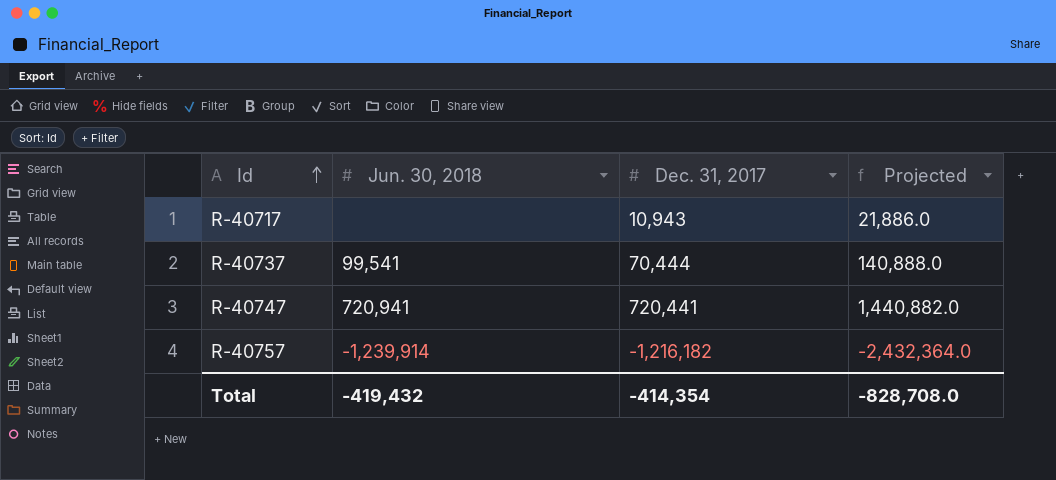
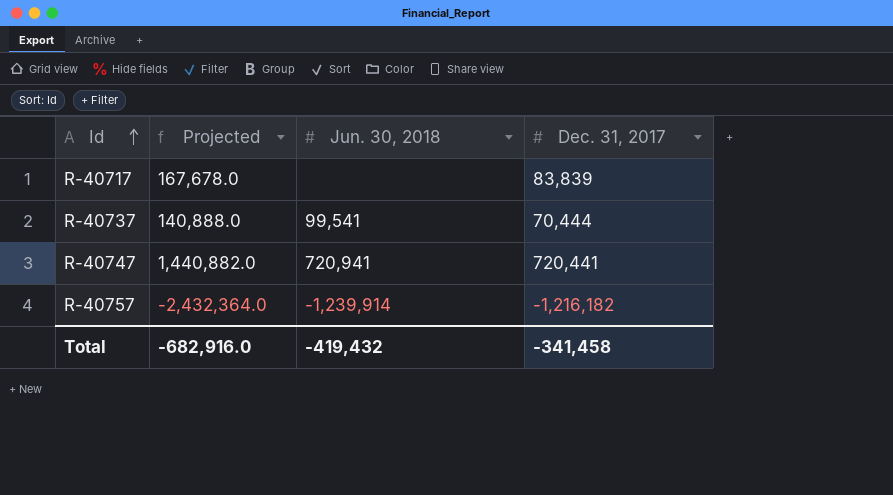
column Projected | position: 4 -> 2
R-40717 | Projected: 21,886.0 -> 167,678.0
R-40717 | Dec. 31, 2017: 10,943 -> 83,839
Total | Projected: -828,708.0 -> -682,916.0
Total | Dec. 31, 2017: -414,354 -> -341,458

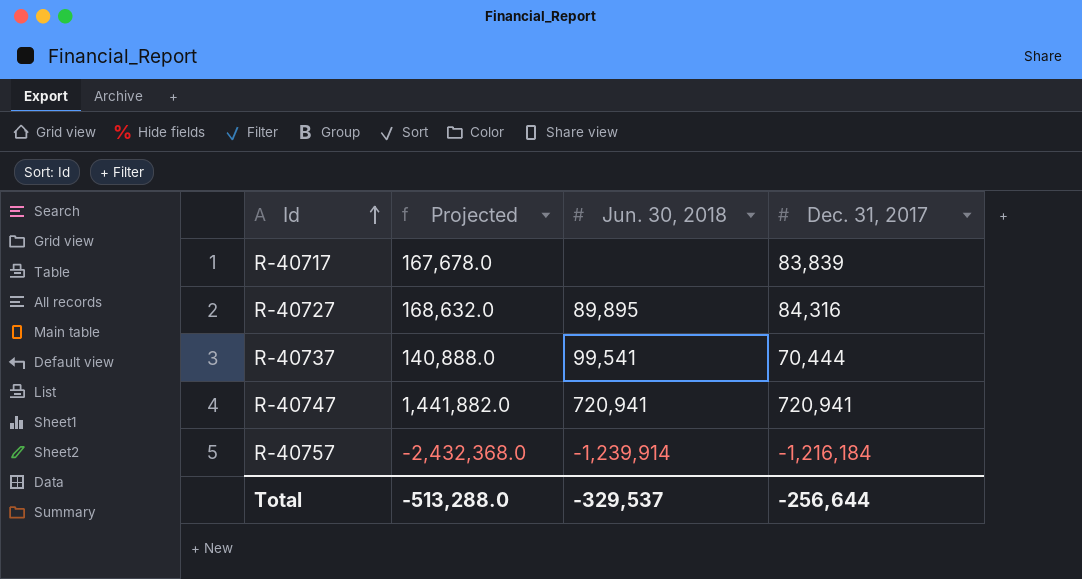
row R-40727: none -> 168,632.0 | 89,895 | 84,316
R-40747 | Projected: 1,440,882.0 -> 1,441,882.0
R-40747 | Dec. 31, 2017: 720,441 -> 720,941
R-40757 | Projected: -2,432,364.0 -> -2,432,368.0
R-40757 | Dec. 31, 2017: -1,216,182 -> -1,216,184
Total | Projected: -682,916.0 -> -513,288.0
Total | Jun. 30, 2018: -419,432 -> -329,537
Total | Dec. 31, 2017: -341,458 -> -256,644

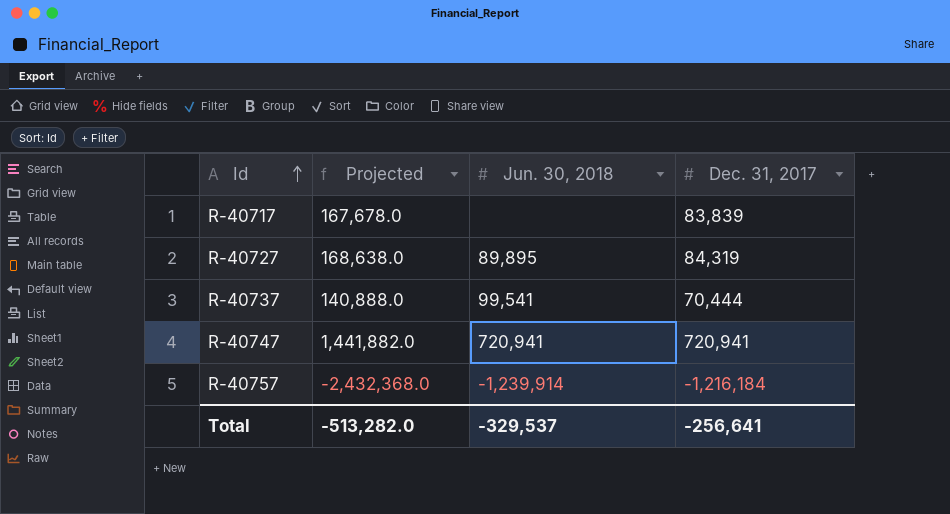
R-40727 | Projected: 168,632.0 -> 168,638.0
R-40727 | Dec. 31, 2017: 84,316 -> 84,319
Total | Projected: -513,288.0 -> -513,282.0
Total | Dec. 31, 2017: -256,644 -> -256,641

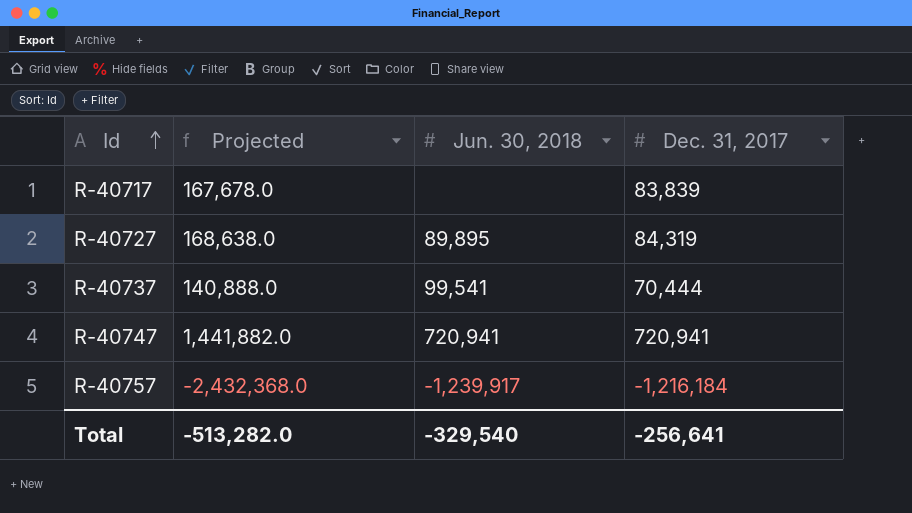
R-40757 | Jun. 30, 2018: -1,239,914 -> -1,239,917
Total | Jun. 30, 2018: -329,537 -> -329,540

